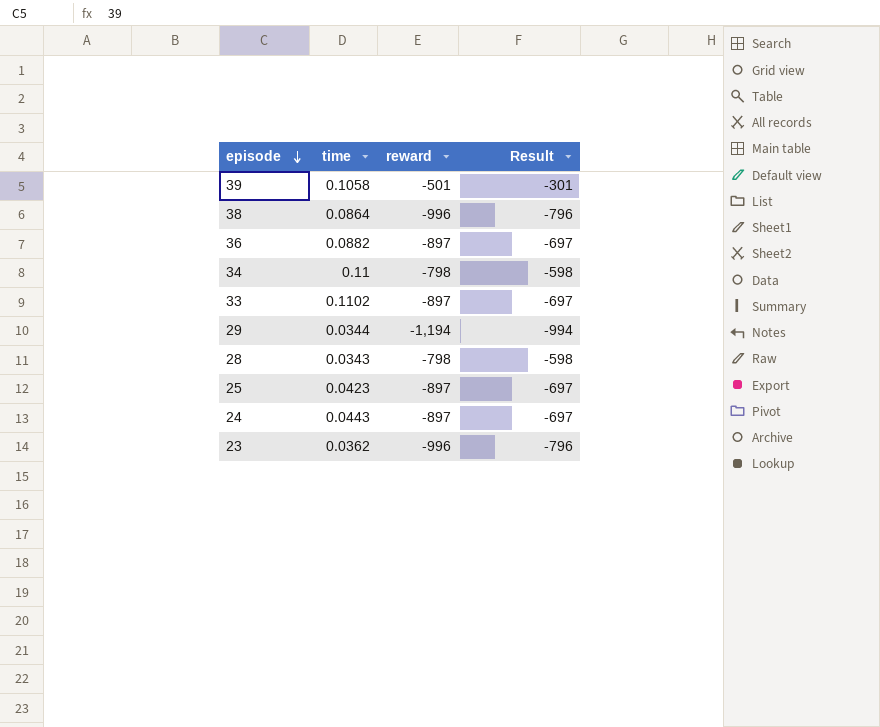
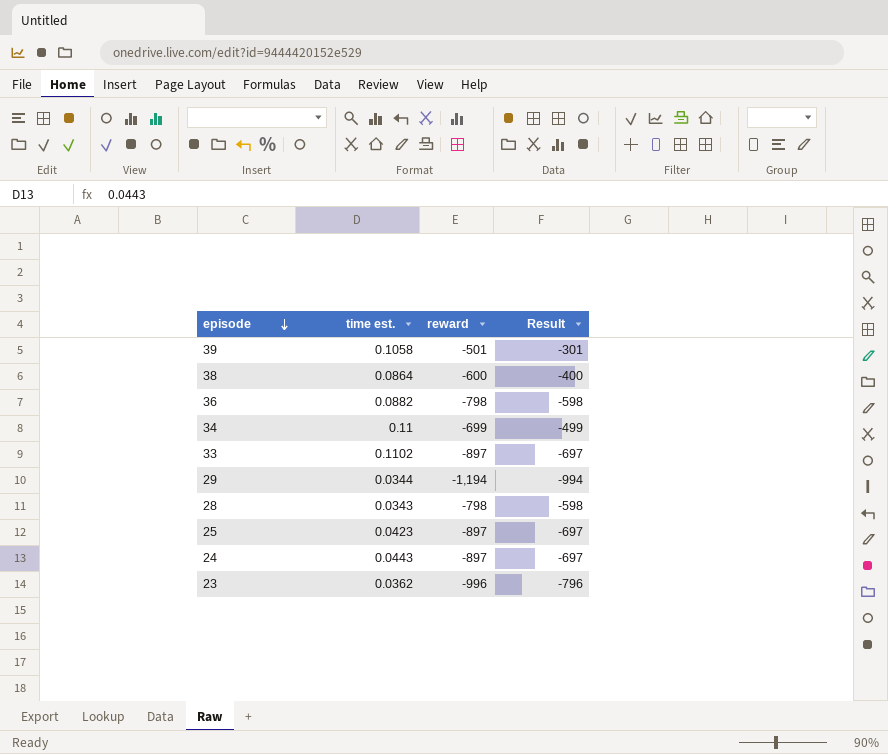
column name: time -> time est.
38 | reward: -996 -> -600
38 | Result: -796 -> -400
36 | reward: -897 -> -798
36 | Result: -697 -> -598
34 | reward: -798 -> -699
34 | Result: -598 -> -499

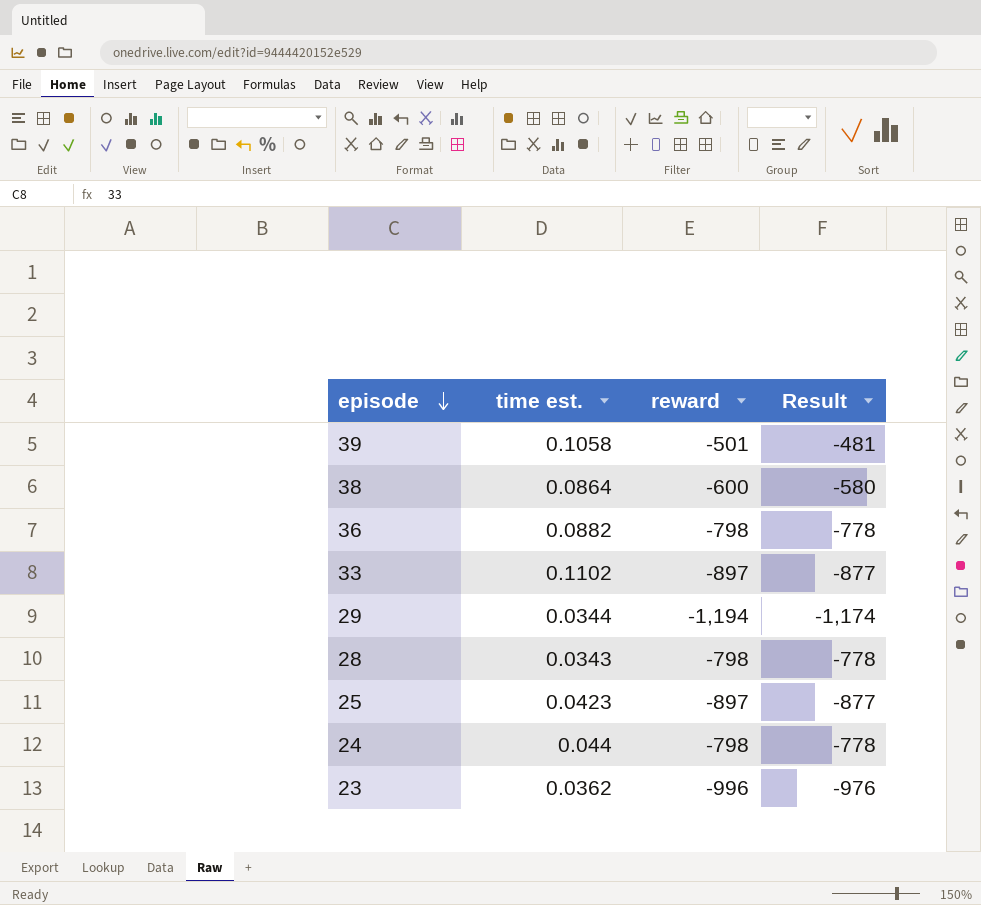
column Result | formula: [reward] + 200 -> [reward] + 20
row 34: 0.11 | -699 | -499 -> none
24 | time est.: 0.0443 -> 0.044
24 | reward: -897 -> -798

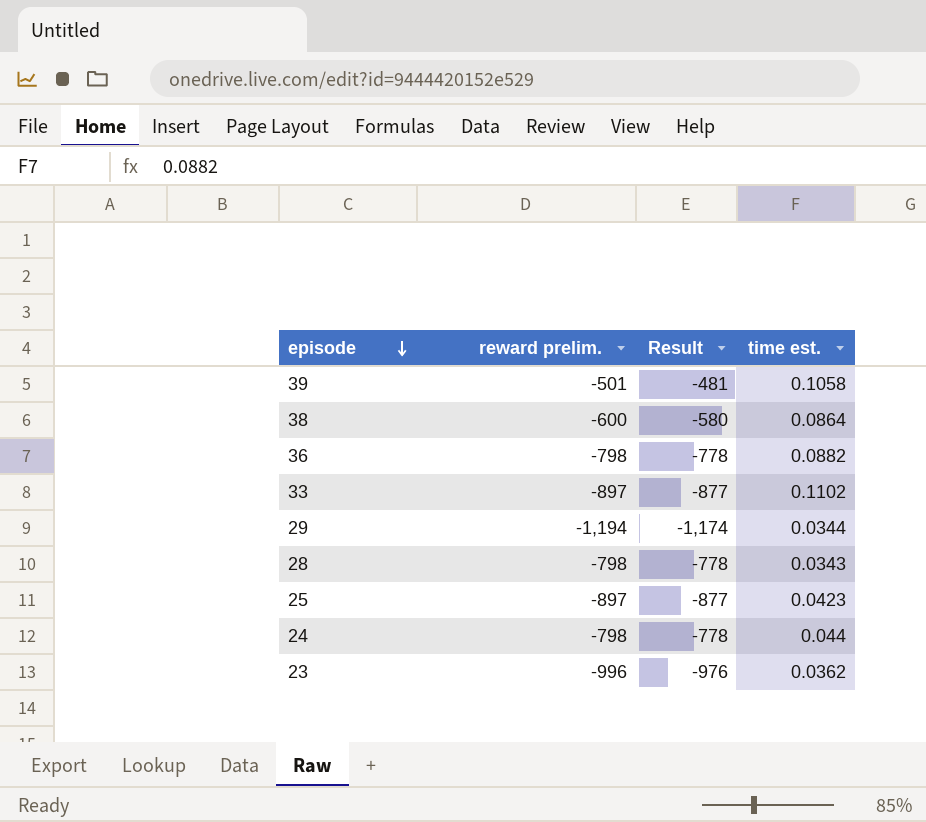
column name: reward -> reward prelim.
column time est. | position: 2 -> 4

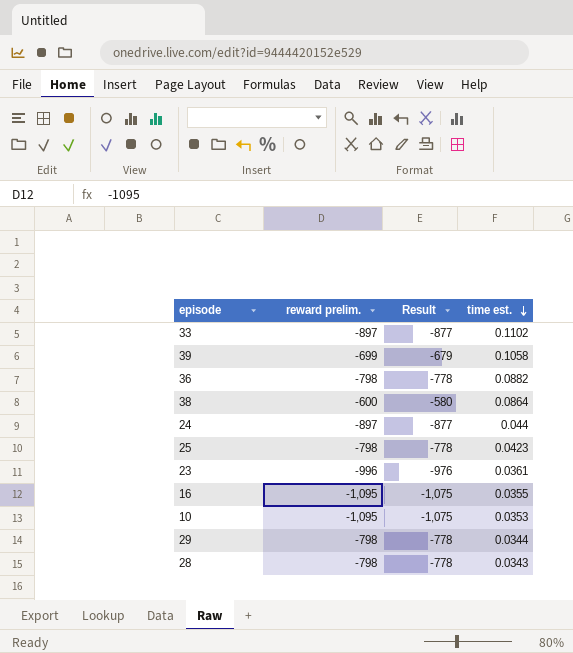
row order: episode descending -> time est. descending
39 | reward prelim.: -501 -> -699
39 | Result: -481 -> -679
24 | reward prelim.: -798 -> -897
24 | Result: -778 -> -877
25 | reward prelim.: -897 -> -798
25 | Result: -877 -> -778
23 | time est.: 0.0362 -> 0.0361
row 16: none -> -1,095 | -1,075 | 0.0355
row 10: none -> -1,095 | -1,075 | 0.0353
29 | reward prelim.: -1,194 -> -798
29 | Result: -1,174 -> -778

